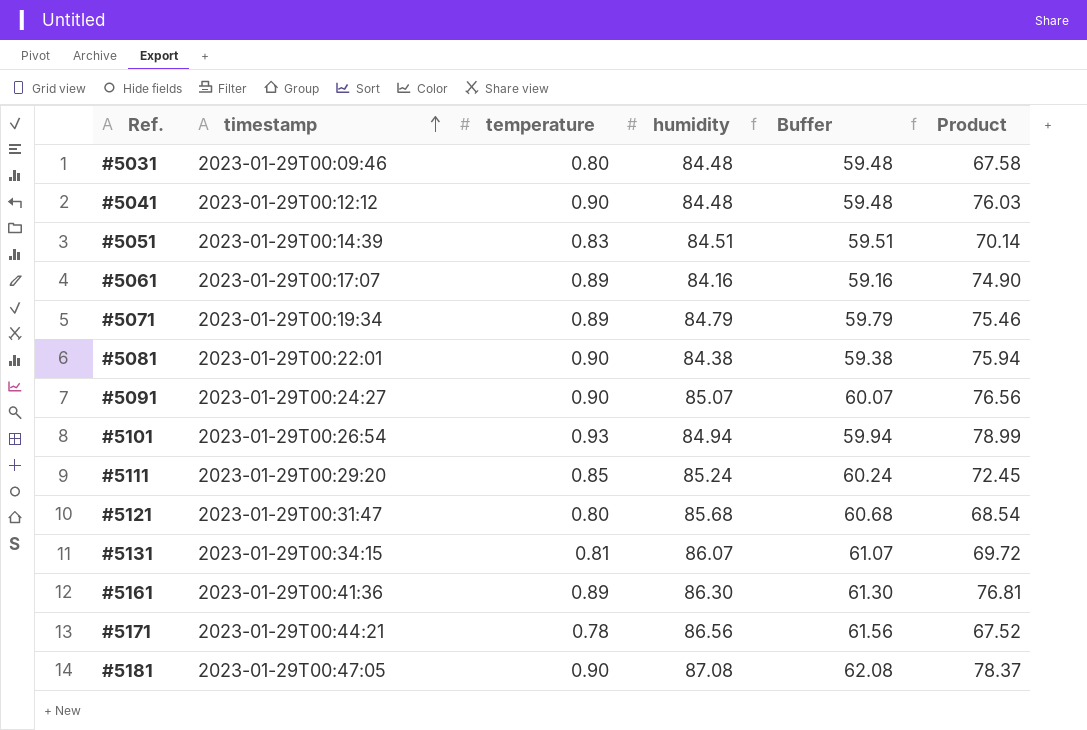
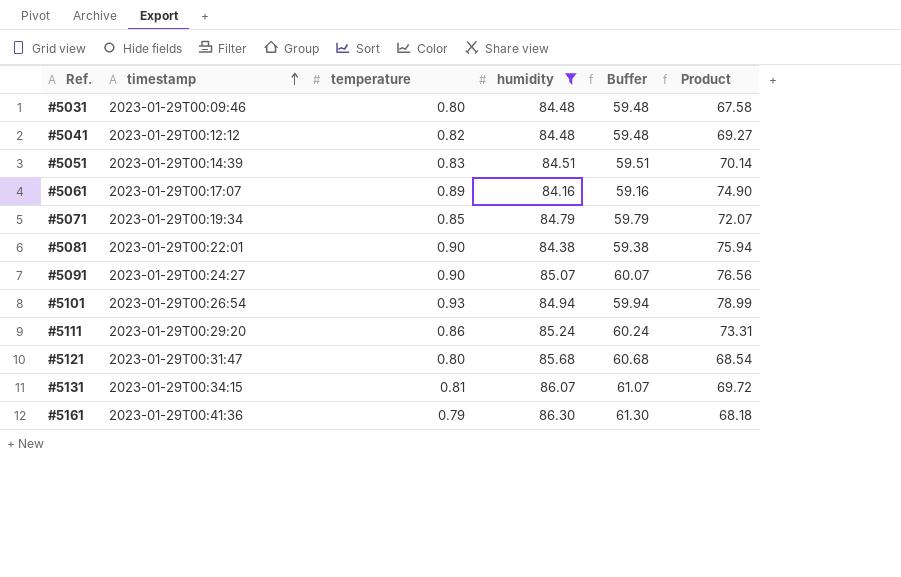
filter: none -> humidity <= 86.30
#5041 | temperature: 0.90 -> 0.82
#5041 | Product: 76.03 -> 69.27
#5071 | temperature: 0.89 -> 0.85
#5071 | Product: 75.46 -> 72.07
#5111 | temperature: 0.85 -> 0.86
#5111 | Product: 72.45 -> 73.31
#5161 | temperature: 0.89 -> 0.79
#5161 | Product: 76.81 -> 68.18

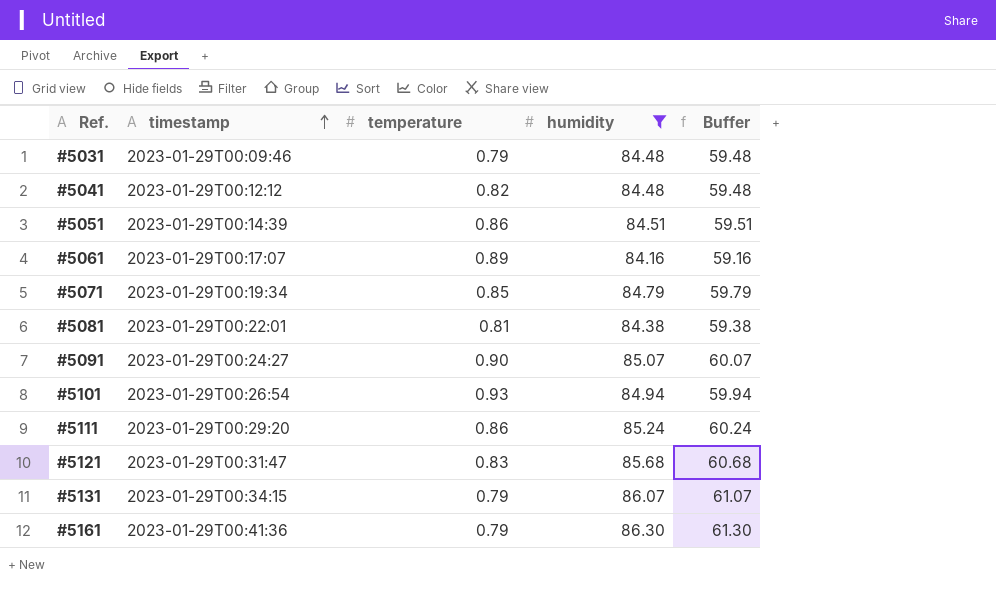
column Product | formula: [temperature] * [humidity] -> none
#5031 | temperature: 0.80 -> 0.79
#5051 | temperature: 0.83 -> 0.86
#5081 | temperature: 0.90 -> 0.81
#5121 | temperature: 0.80 -> 0.83
#5131 | temperature: 0.81 -> 0.79

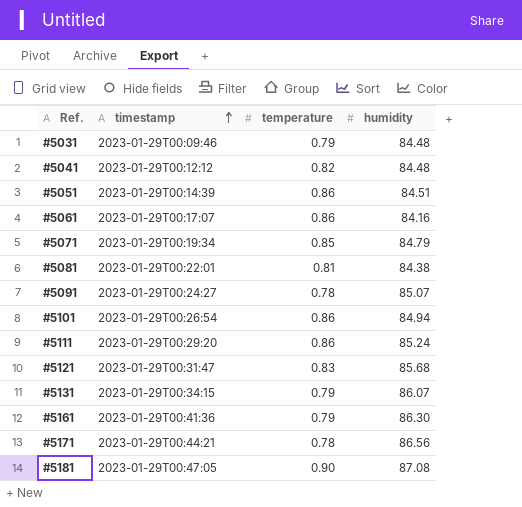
filter: humidity <= 86.30 -> none
column Buffer | formula: [humidity] - 25 -> none
#5061 | temperature: 0.89 -> 0.86
#5091 | temperature: 0.90 -> 0.78
#5101 | temperature: 0.93 -> 0.86

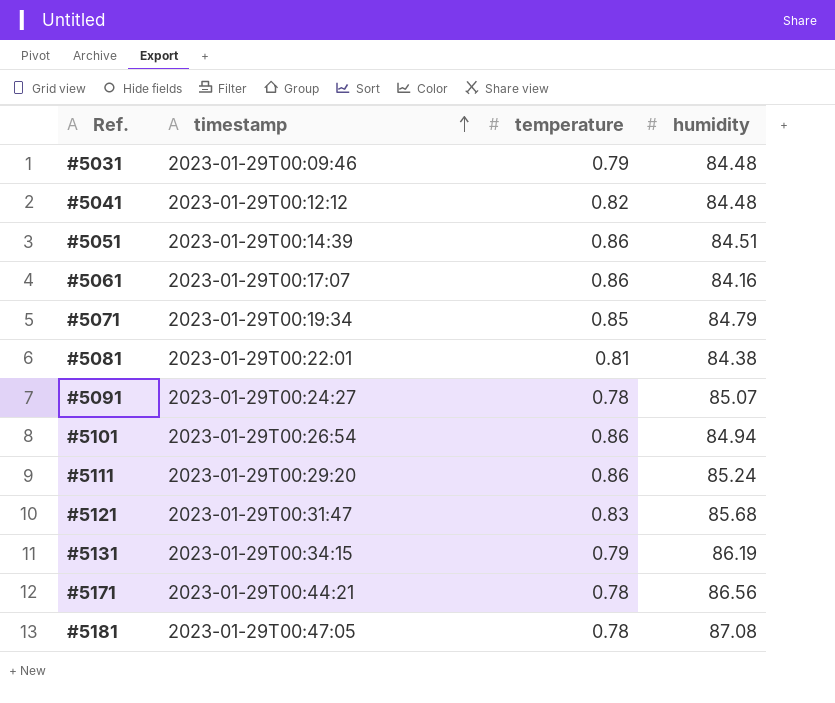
row #5161: 2023-01-29T00:41:36 | 0.79 | 86.30 -> none
#5131 | humidity: 86.07 -> 86.19
#5181 | temperature: 0.90 -> 0.78

